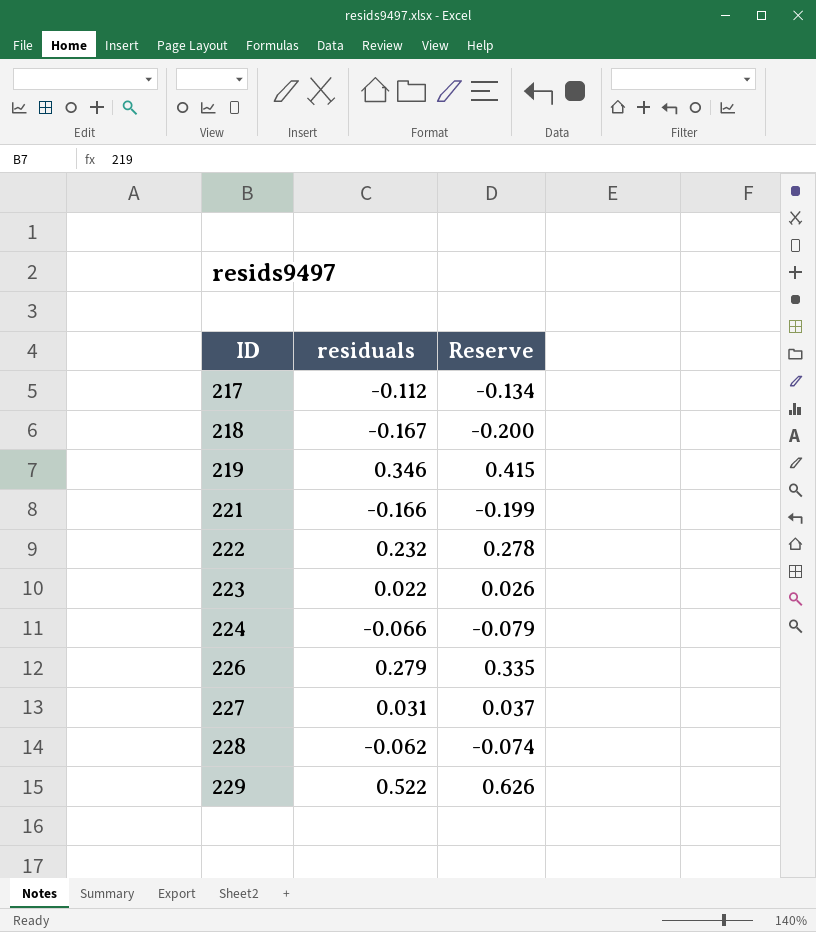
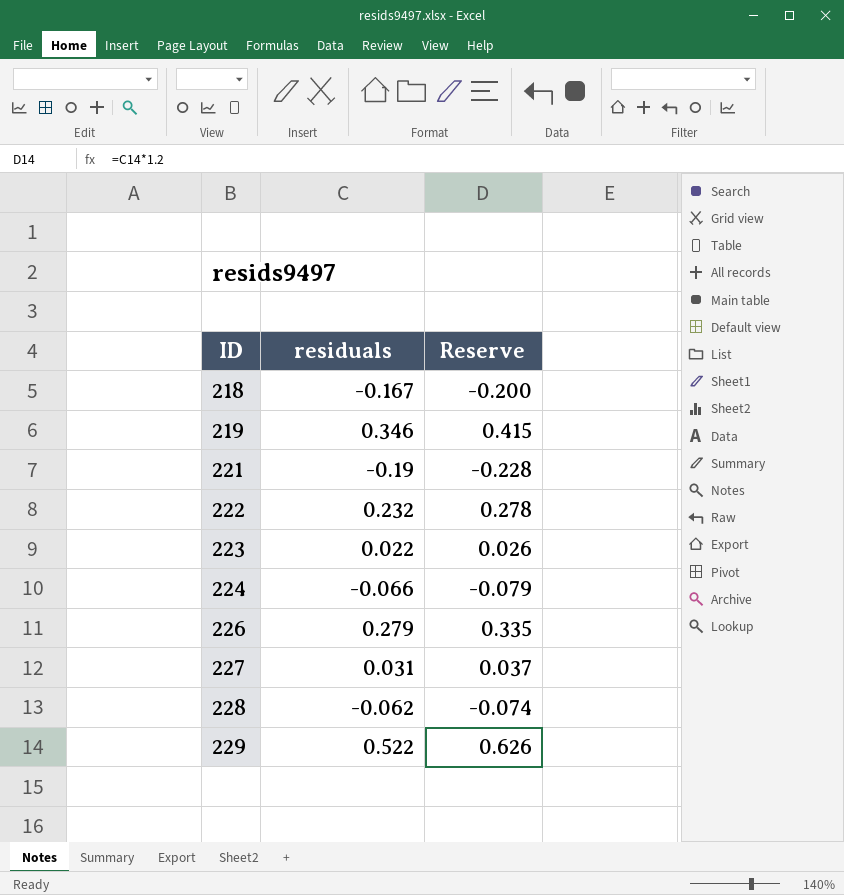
row 217: -0.112 | -0.134 -> none
221 | residuals: -0.166 -> -0.19
221 | Reserve: -0.199 -> -0.228

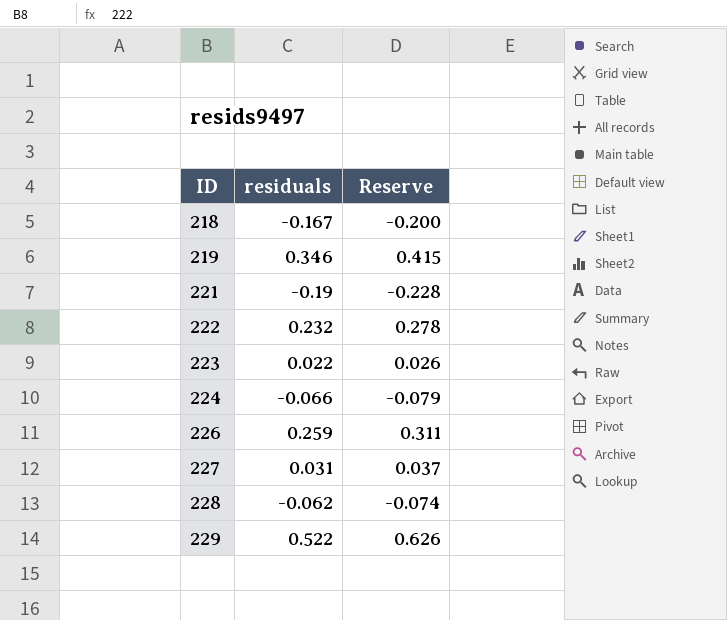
226 | residuals: 0.279 -> 0.259
226 | Reserve: 0.335 -> 0.311

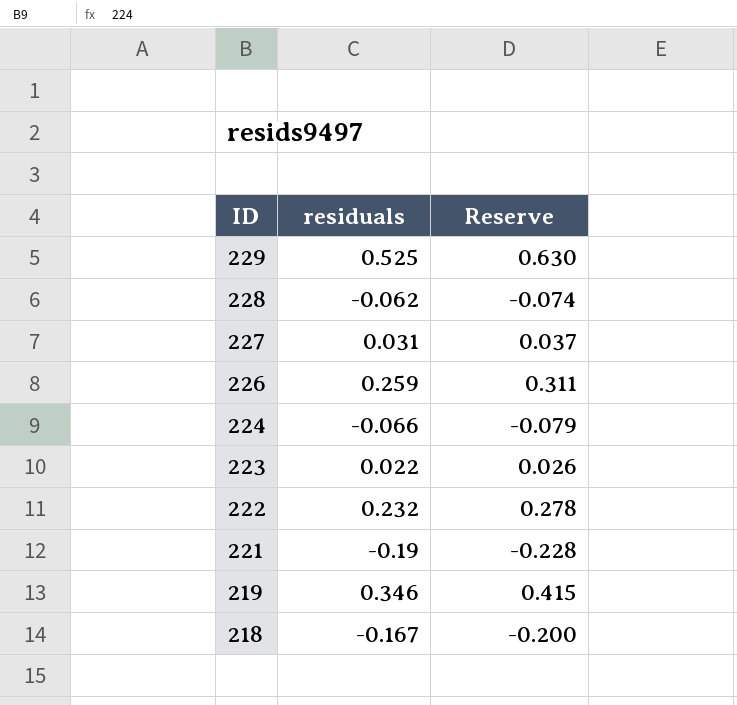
row order: ID ascending -> ID descending
229 | residuals: 0.522 -> 0.525
229 | Reserve: 0.626 -> 0.630

